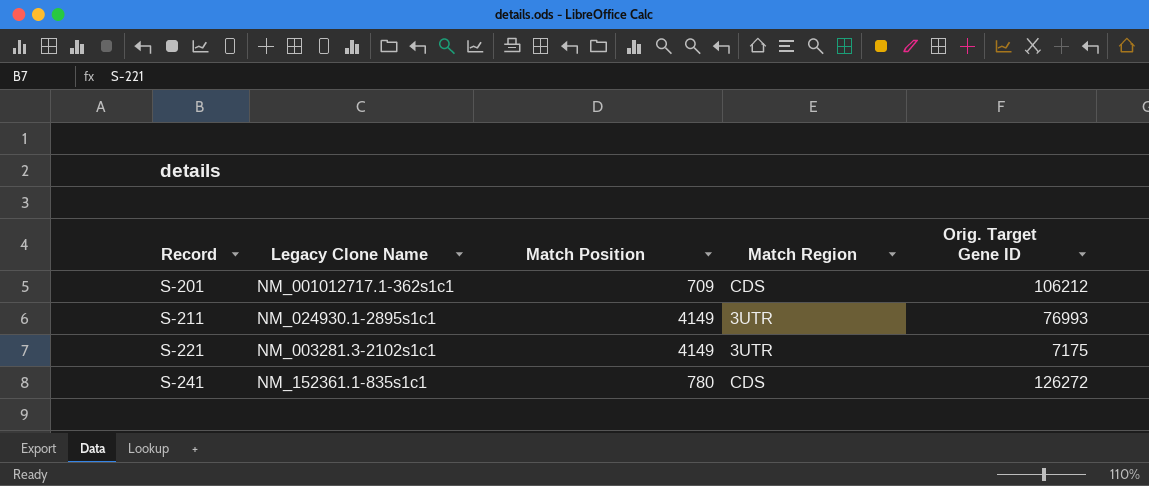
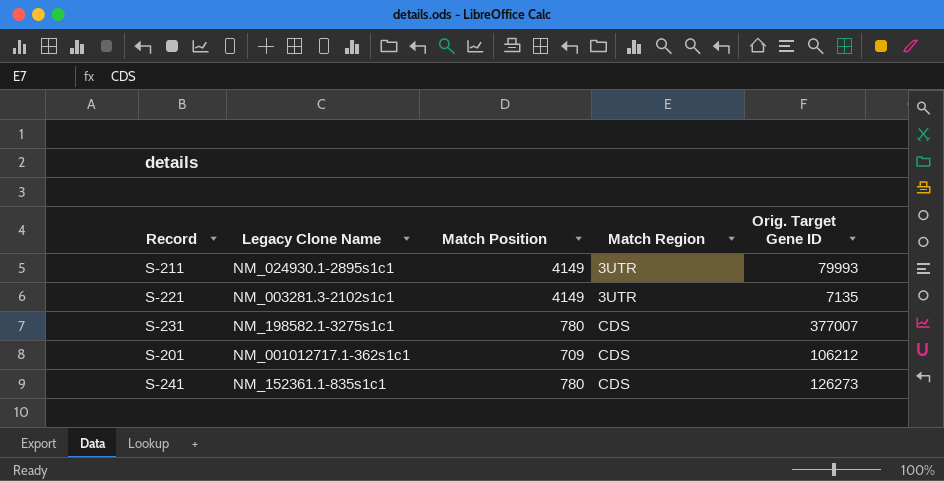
row order: Record ascending -> Match Region ascending
S-211 | Orig. Target Gene ID: 76993 -> 79993
S-221 | Orig. Target Gene ID: 7175 -> 7135
row S-231: none -> NM_198582.1-3275s1c1 | 780 | CDS | 377007
S-241 | Orig. Target Gene ID: 126272 -> 126273

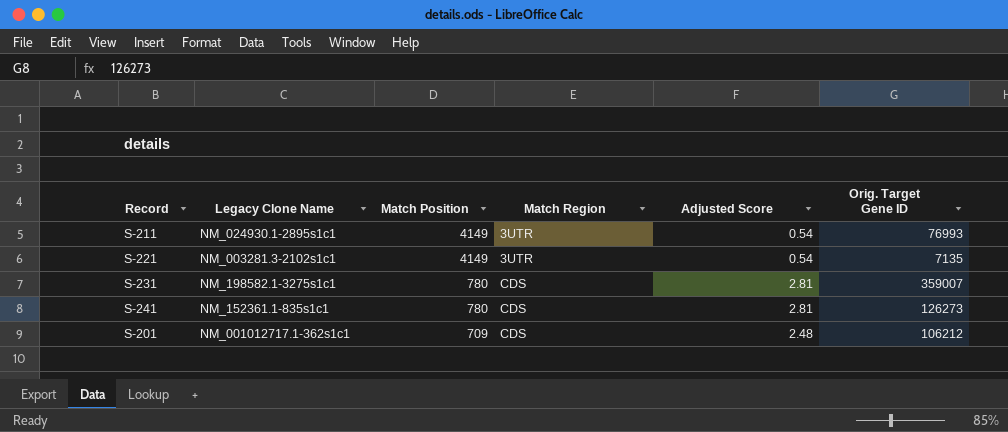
row order: Match Region ascending -> Match Position descending
column Adjusted Score | position: none -> 5
S-211 | Orig. Target Gene ID: 79993 -> 76993
S-231 | Orig. Target Gene ID: 377007 -> 359007

